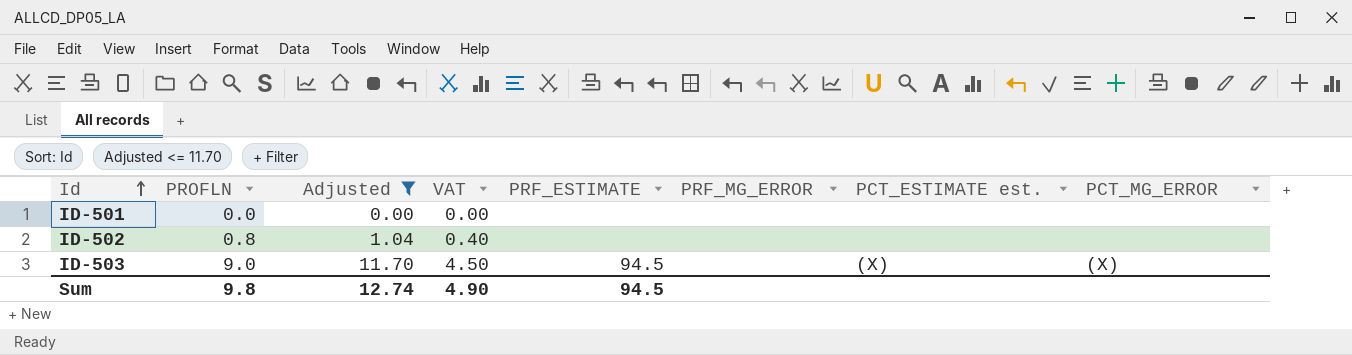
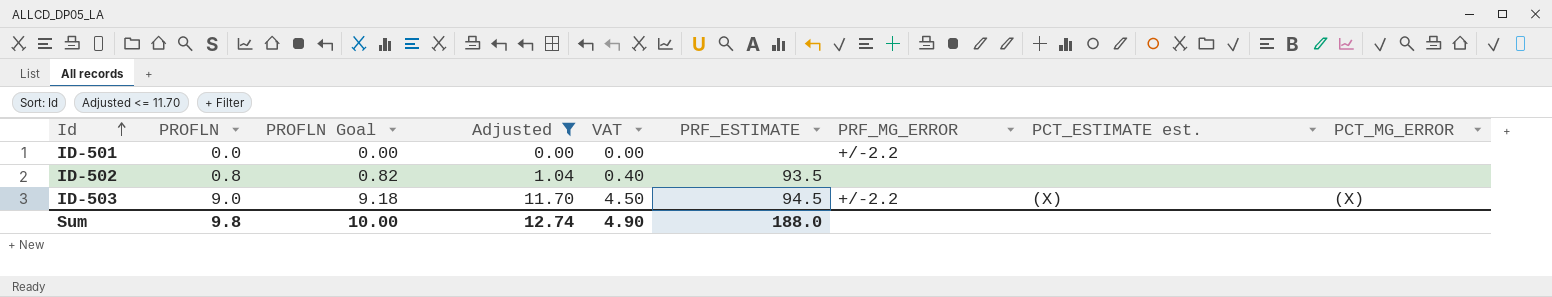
column PROFLN Goal | formula: none -> [PROFLN] * 1.02
ID-501 | PRF_MG_ERROR: none -> +/-2.2
ID-502 | PRF_ESTIMATE: none -> 93.5
ID-503 | PRF_MG_ERROR: none -> +/-2.2
Sum | PRF_ESTIMATE: 94.5 -> 188.0

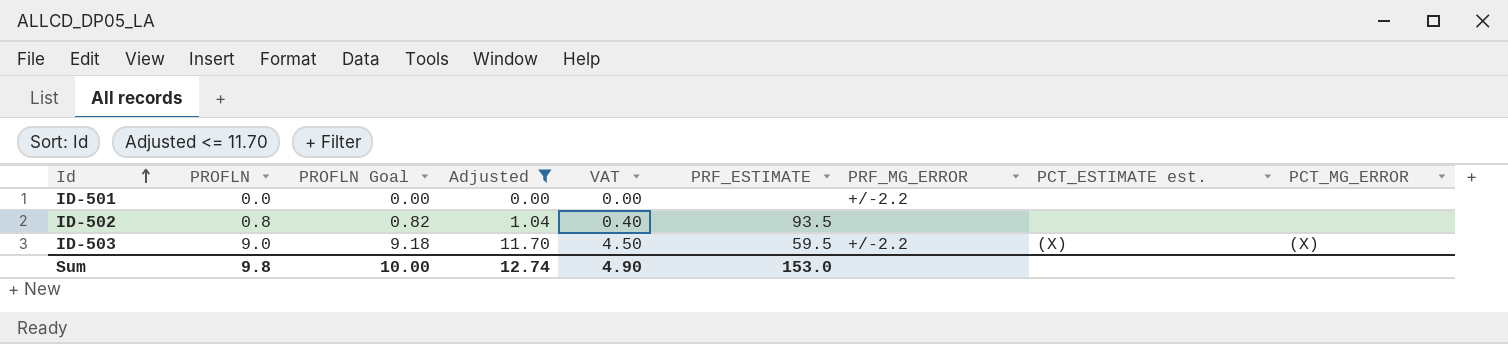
ID-503 | PRF_ESTIMATE: 94.5 -> 59.5
Sum | PRF_ESTIMATE: 188.0 -> 153.0

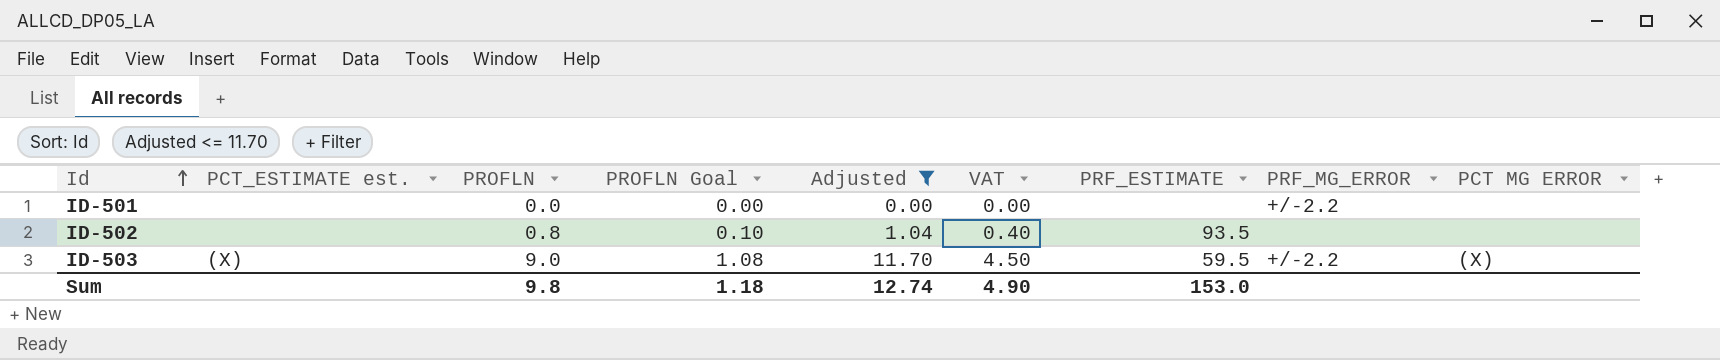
column PCT_ESTIMATE est. | position: 8 -> 2
column PROFLN Goal | formula: [PROFLN] * 1.02 -> [PROFLN] * 0.12
column name: PCT_MG_ERROR -> PCT MG ERROR
Sum | PROFLN Goal: 10.00 -> 1.18

